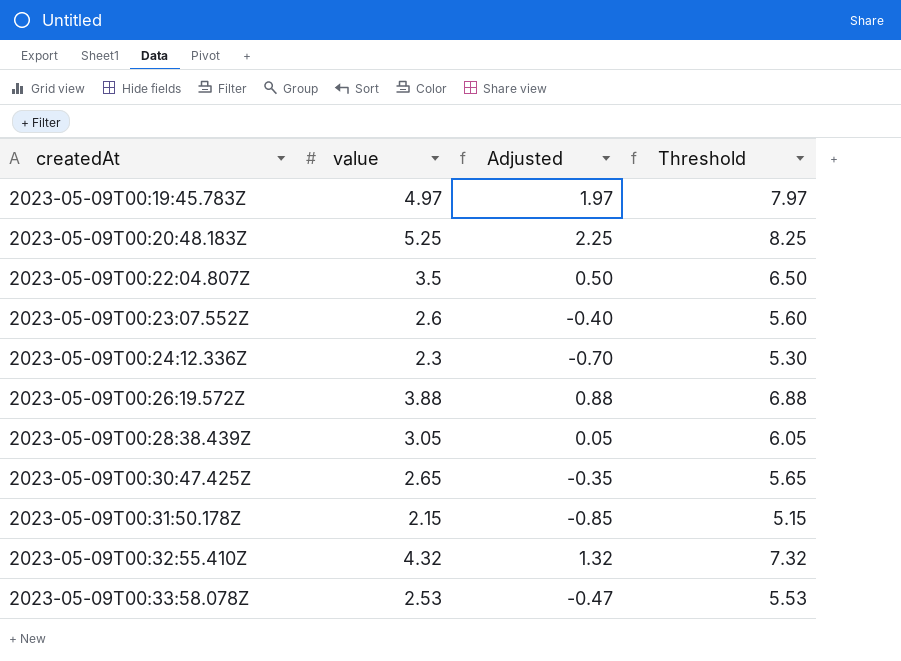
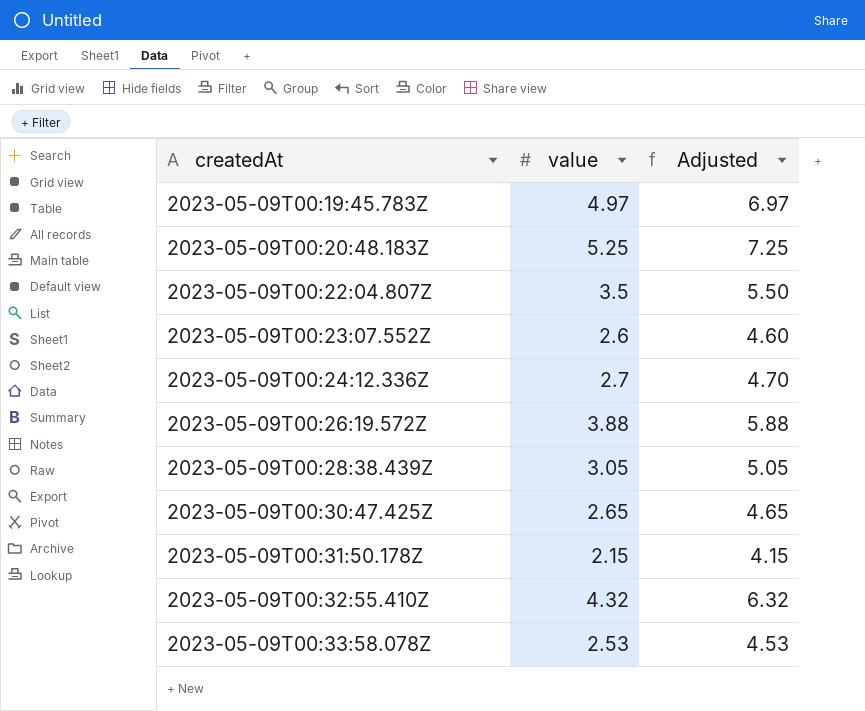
column Threshold | formula: [value] + 3 -> none
column Adjusted | formula: [value] - 3 -> [value] + 2
2023-05-09T00:24:12.336Z | value: 2.3 -> 2.7

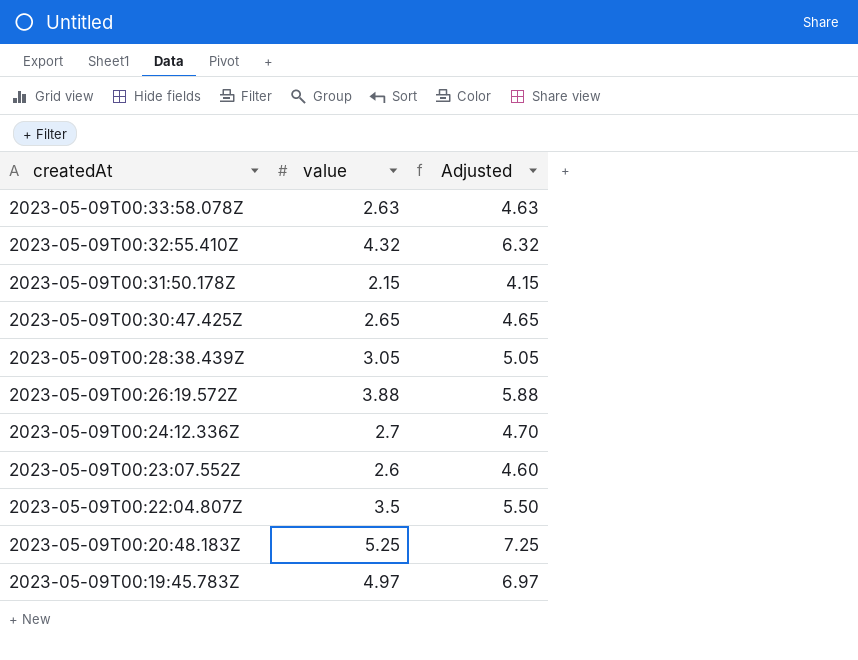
row order: createdAt ascending -> createdAt descending
2023-05-09T00:33:58.078Z | value: 2.53 -> 2.63
2023-05-09T00:33:58.078Z | Adjusted: 4.53 -> 4.63

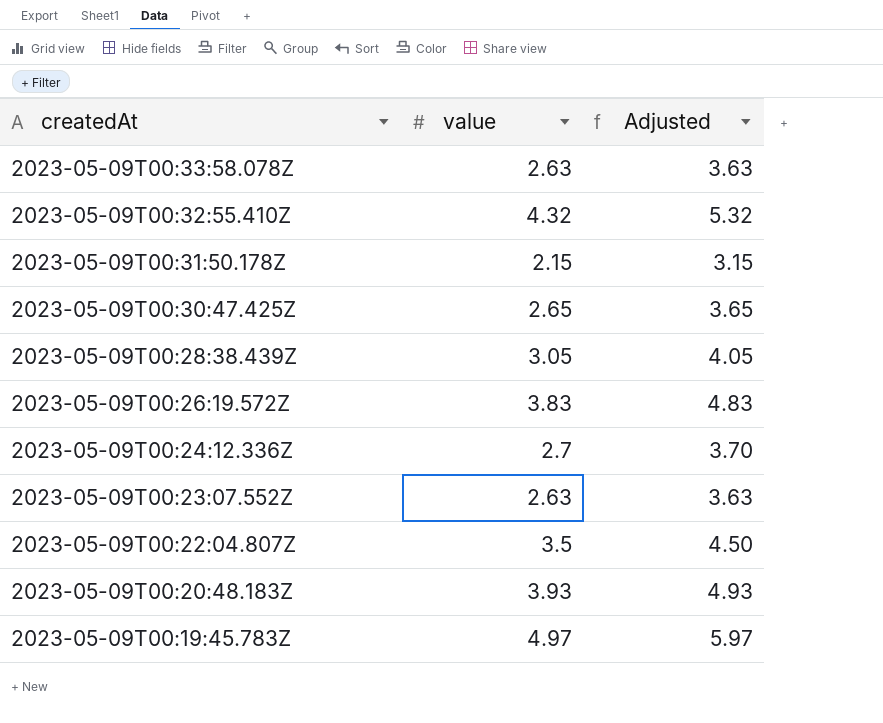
column Adjusted | formula: [value] + 2 -> [value] + 1
2023-05-09T00:26:19.572Z | value: 3.88 -> 3.83
2023-05-09T00:23:07.552Z | value: 2.6 -> 2.63
2023-05-09T00:20:48.183Z | value: 5.25 -> 3.93

